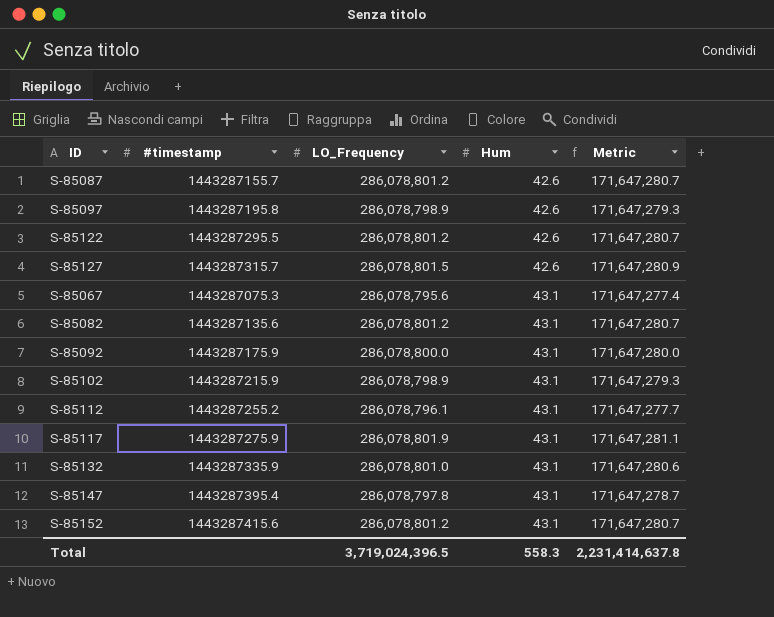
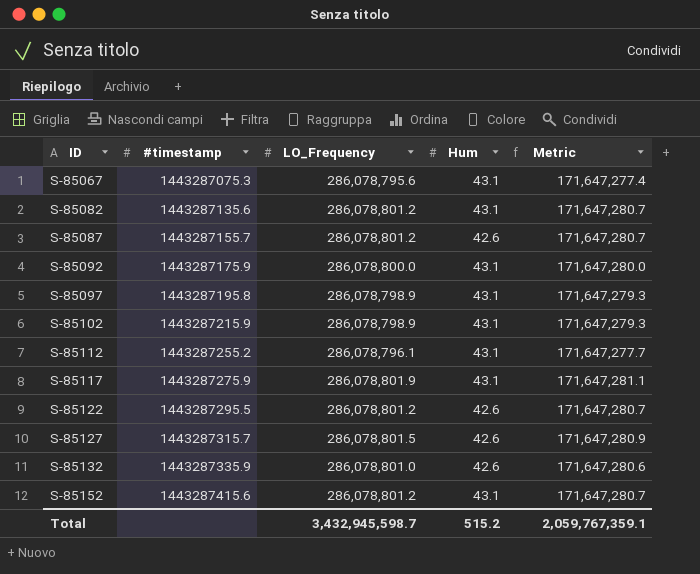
row order: Hum ascending -> ID ascending
row S-85147: 1443287395.4 | 286,078,797.8 | 43.1 | 171,647,278.7 -> none
S-85097 | Hum: 42.6 -> 43.1
S-85132 | Hum: 43.1 -> 42.6
Total | LO_Frequency: 3,719,024,396.5 -> 3,432,945,598.7
Total | Hum: 558.3 -> 515.2
Total | Metric: 2,231,414,637.8 -> 2,059,767,359.1

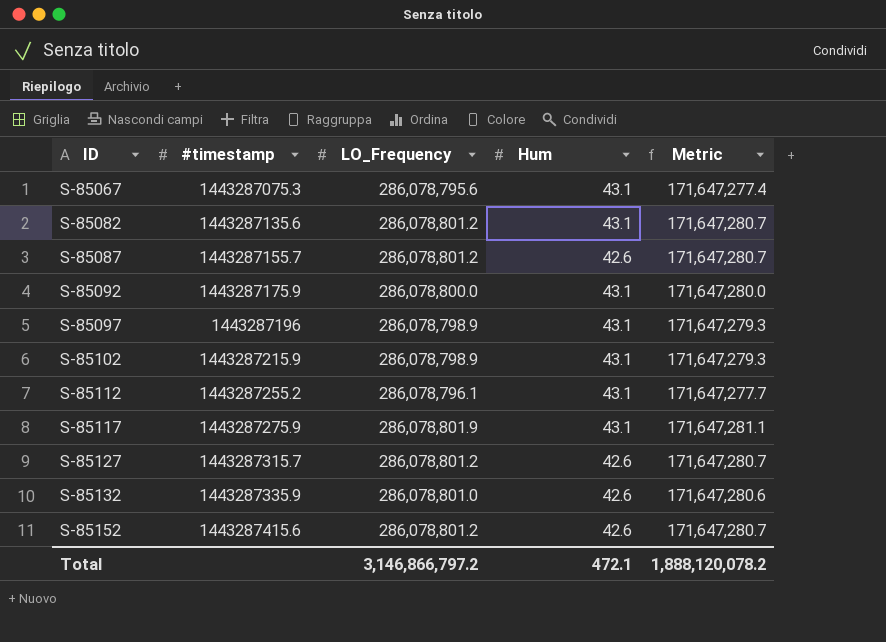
row S-85122: 1443287295.5 | 286,078,801.2 | 42.6 | 171,647,280.7 -> none
S-85097 | #timestamp: 1443287195.8 -> 1443287196
S-85127 | LO_Frequency: 286,078,801.5 -> 286,078,801.2
S-85127 | Metric: 171,647,280.9 -> 171,647,280.7
S-85152 | Hum: 43.1 -> 42.6
Total | LO_Frequency: 3,432,945,598.7 -> 3,146,866,797.2
Total | Hum: 515.2 -> 472.1
Total | Metric: 2,059,767,359.1 -> 1,888,120,078.2

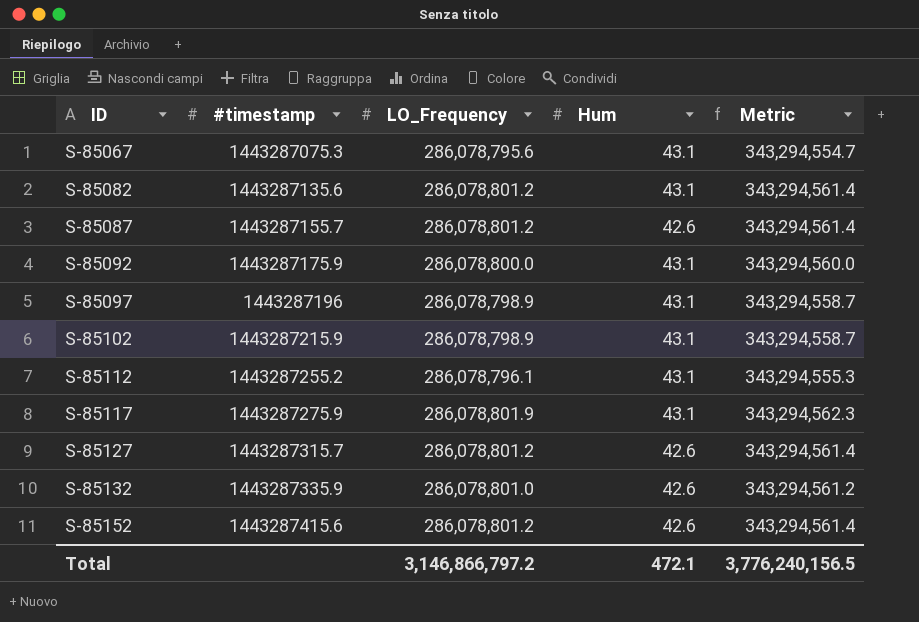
column Metric | formula: [LO_Frequency] * 0.6 -> [LO_Frequency] * 1.2
Total | Metric: 1,888,120,078.2 -> 3,776,240,156.5

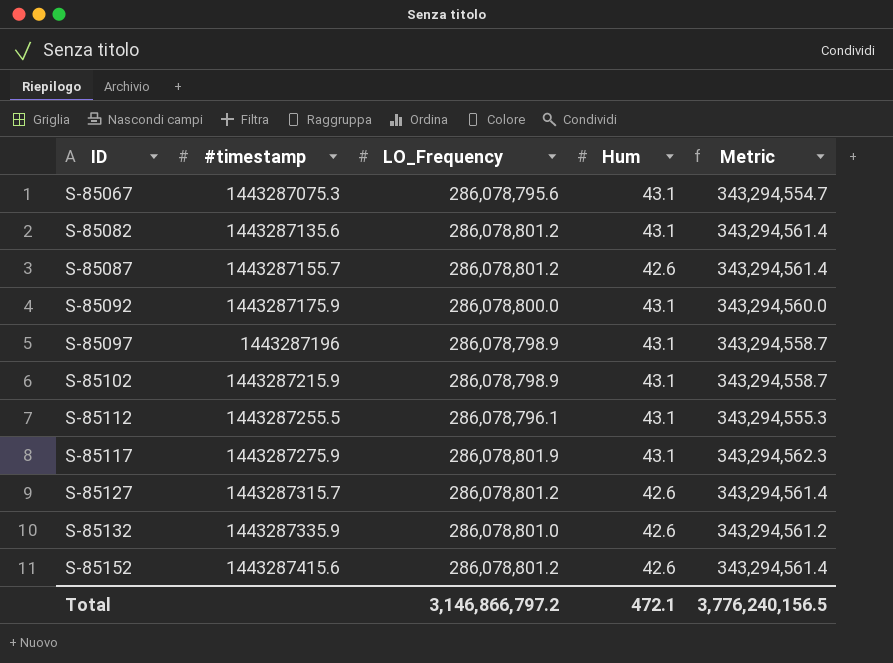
S-85112 | #timestamp: 1443287255.2 -> 1443287255.5

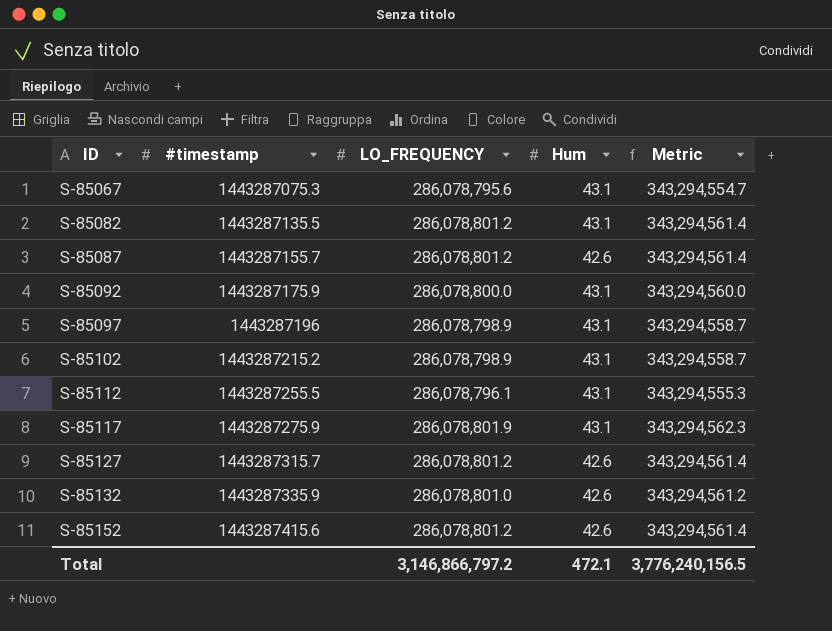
column name: LO_Frequency -> LO_FREQUENCY
S-85082 | #timestamp: 1443287135.6 -> 1443287135.5
S-85102 | #timestamp: 1443287215.9 -> 1443287215.2

